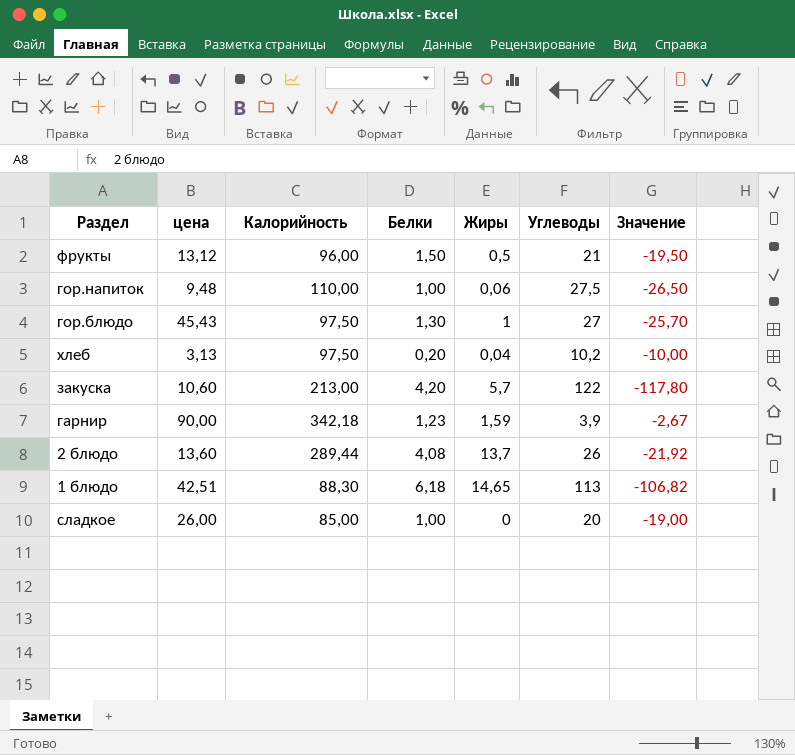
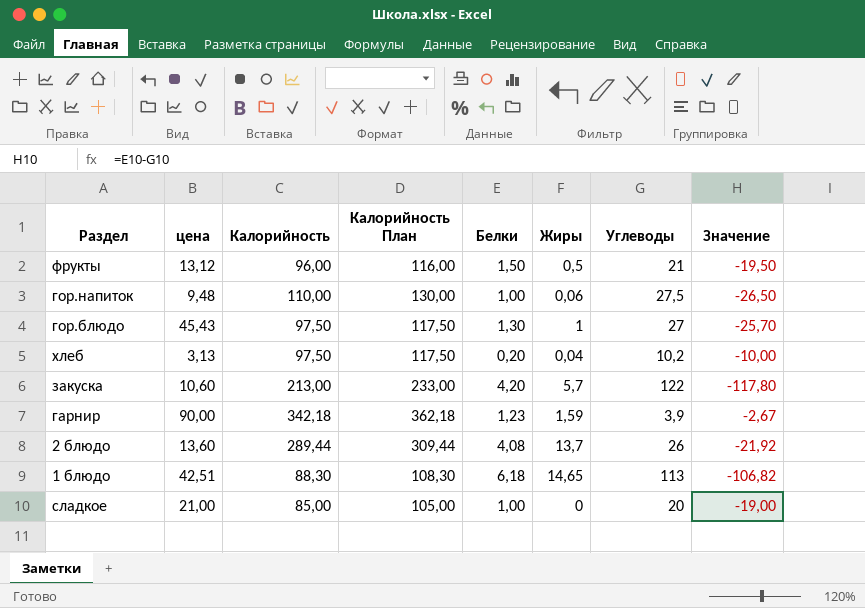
column Калорийность План | formula: none -> [Калорийность] + 20
сладкое | цена: 26,00 -> 21,00

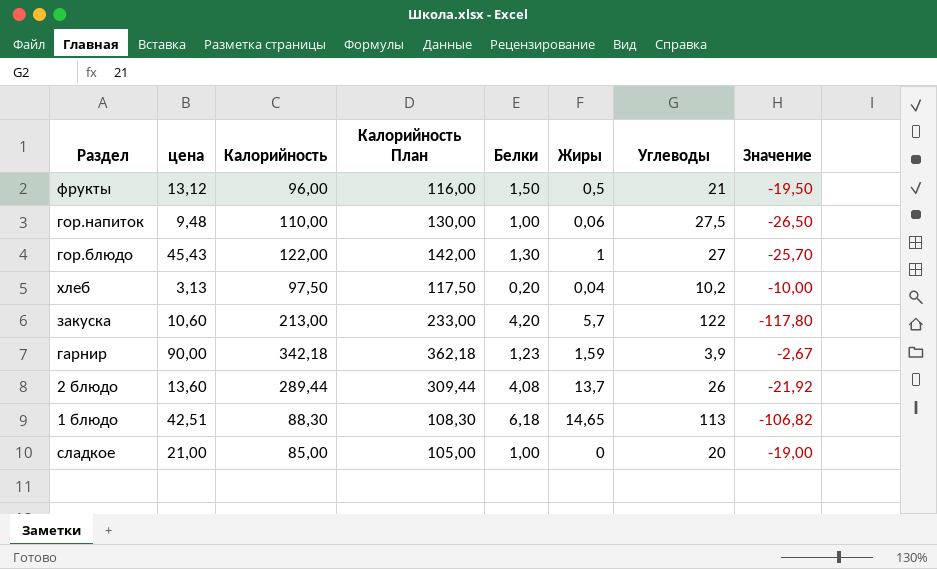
гор.блюдо | Калорийность: 97,50 -> 122,00
гор.блюдо | Калорийность План: 117,50 -> 142,00

